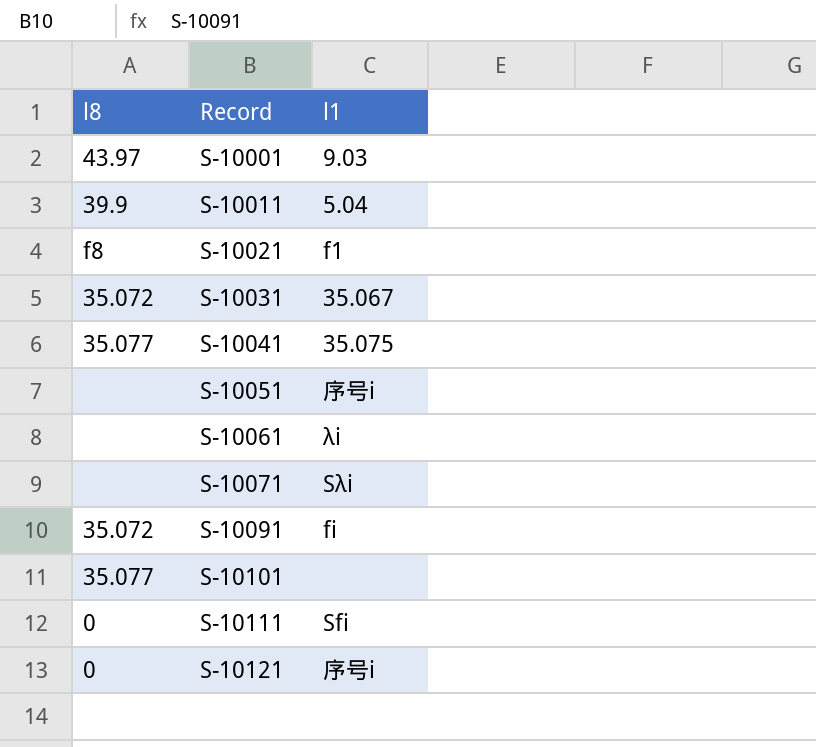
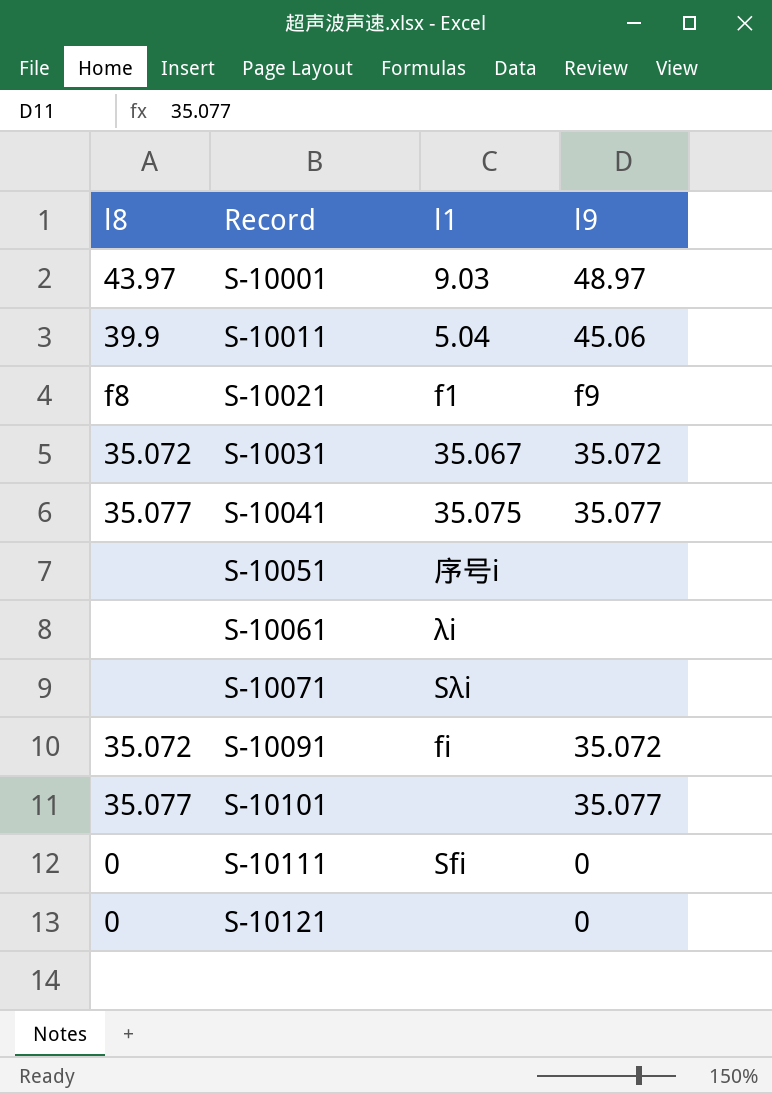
column l9 | position: none -> 4
S-10121 | l1: 序号i -> none

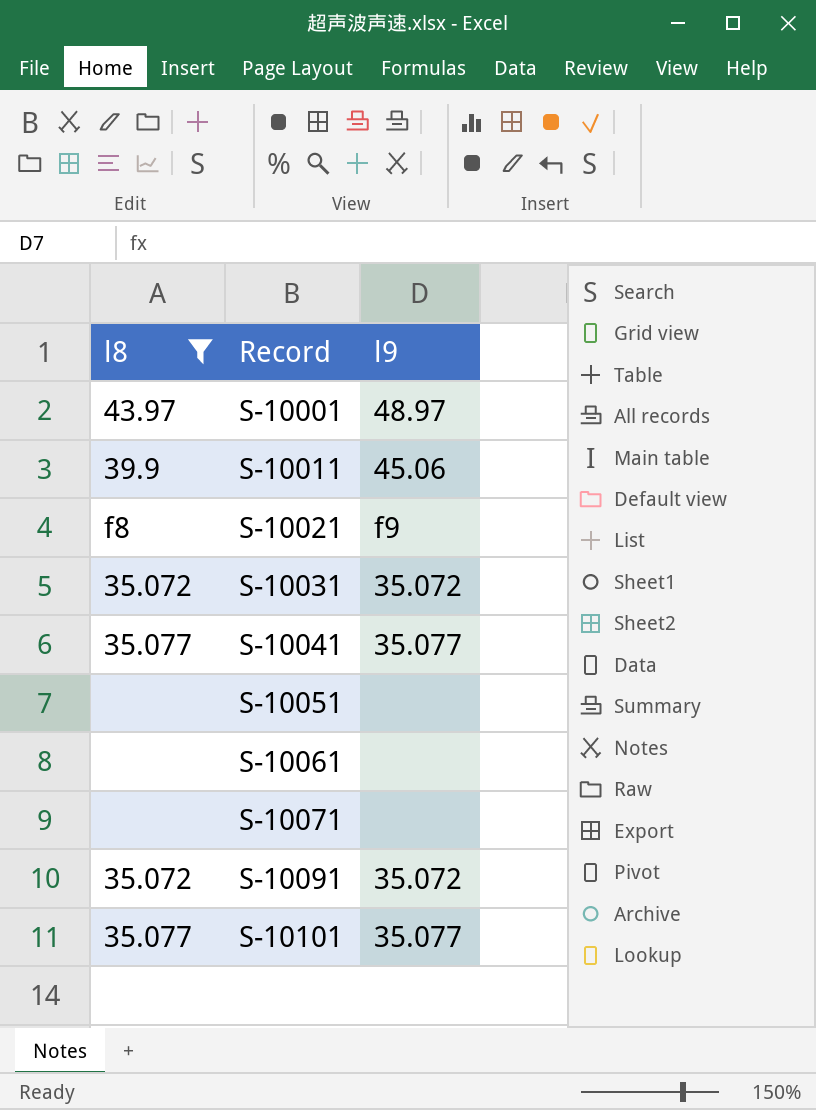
filter: none -> l8 != 0
column l1 | position: 3 -> none

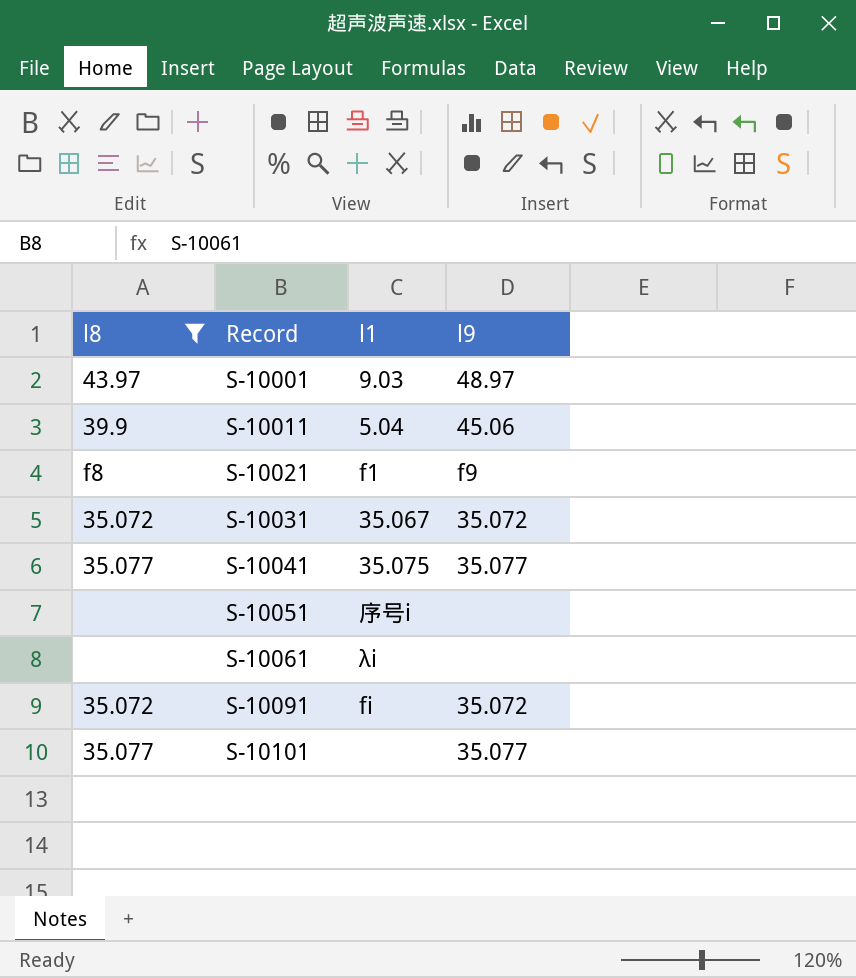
column l1 | position: none -> 3
row S-10071: none | none -> none

